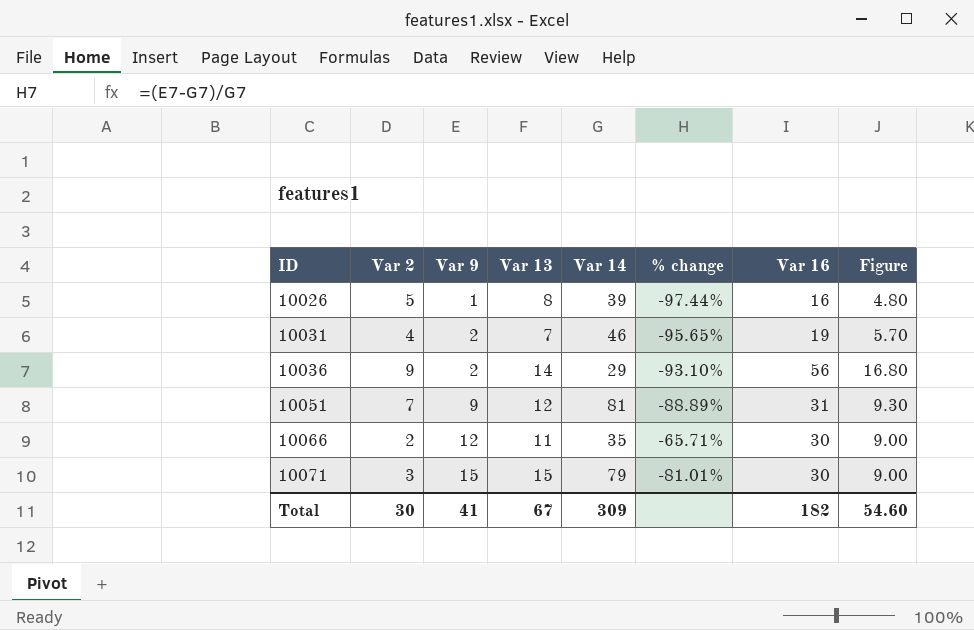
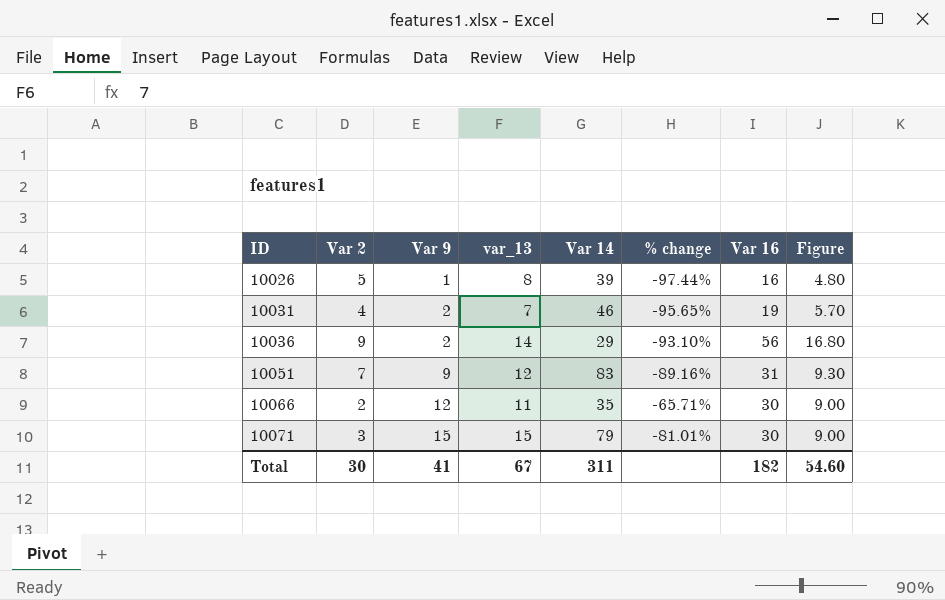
column name: Var 13 -> var_13
10051 | Var 14: 81 -> 83
10051 | % change: -88.89% -> -89.16%
Total | Var 14: 309 -> 311

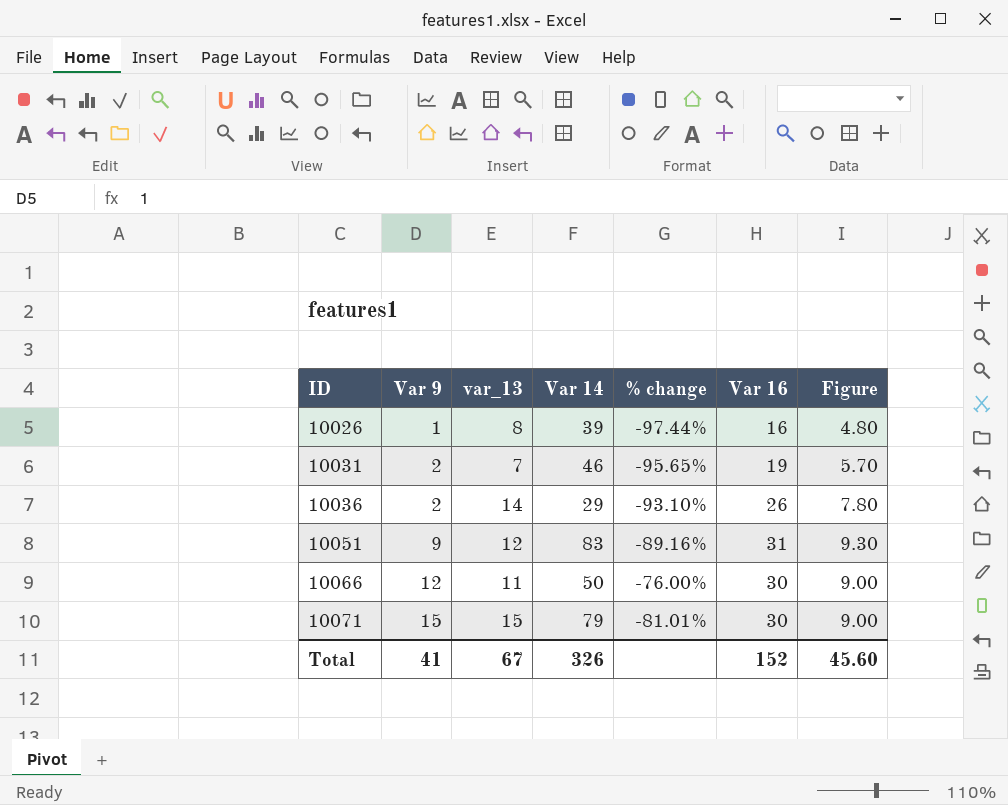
column Var 2 | position: 2 -> none
10036 | Var 16: 56 -> 26
10036 | Figure: 16.80 -> 7.80
10066 | Var 14: 35 -> 50
10066 | % change: -65.71% -> -76.00%
Total | Var 14: 311 -> 326
Total | Var 16: 182 -> 152
Total | Figure: 54.60 -> 45.60

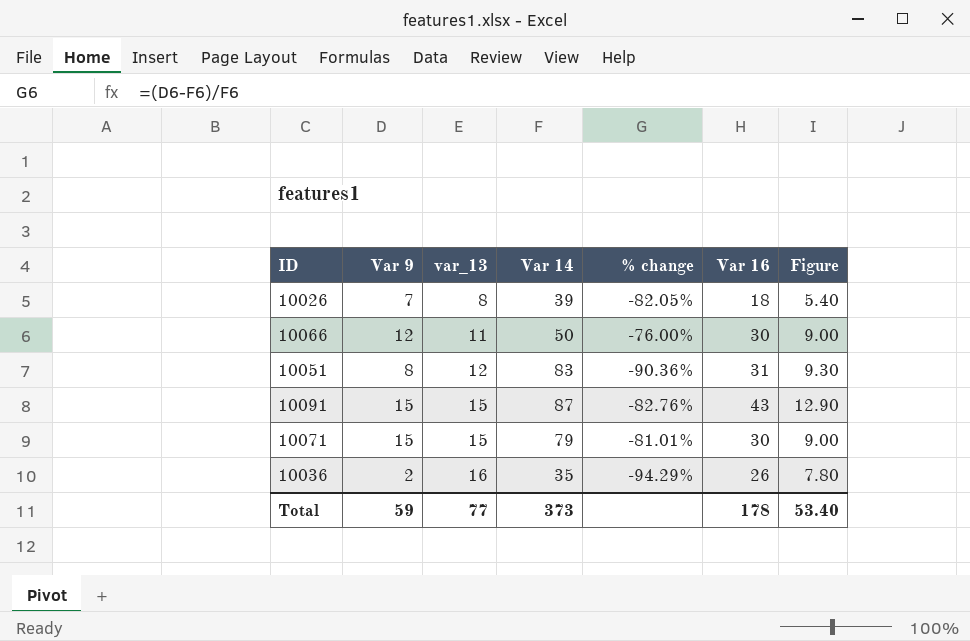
row order: ID ascending -> var_13 ascending
row 10031: 2 | 7 | 46 | -95.65% | 19 | 5.70 -> none
10026 | Var 9: 1 -> 7
10026 | % change: -97.44% -> -82.05%
10026 | Var 16: 16 -> 18
10026 | Figure: 4.80 -> 5.40
10051 | Var 9: 9 -> 8
10051 | % change: -89.16% -> -90.36%
row 10091: none -> 15 | 15 | 87 | -82.76% | 43 | 12.90
10036 | var_13: 14 -> 16
10036 | Var 14: 29 -> 35
10036 | % change: -93.10% -> -94.29%
Total | Var 9: 41 -> 59
Total | var_13: 67 -> 77
Total | Var 14: 326 -> 373
Total | Var 16: 152 -> 178
Total | Figure: 45.60 -> 53.40

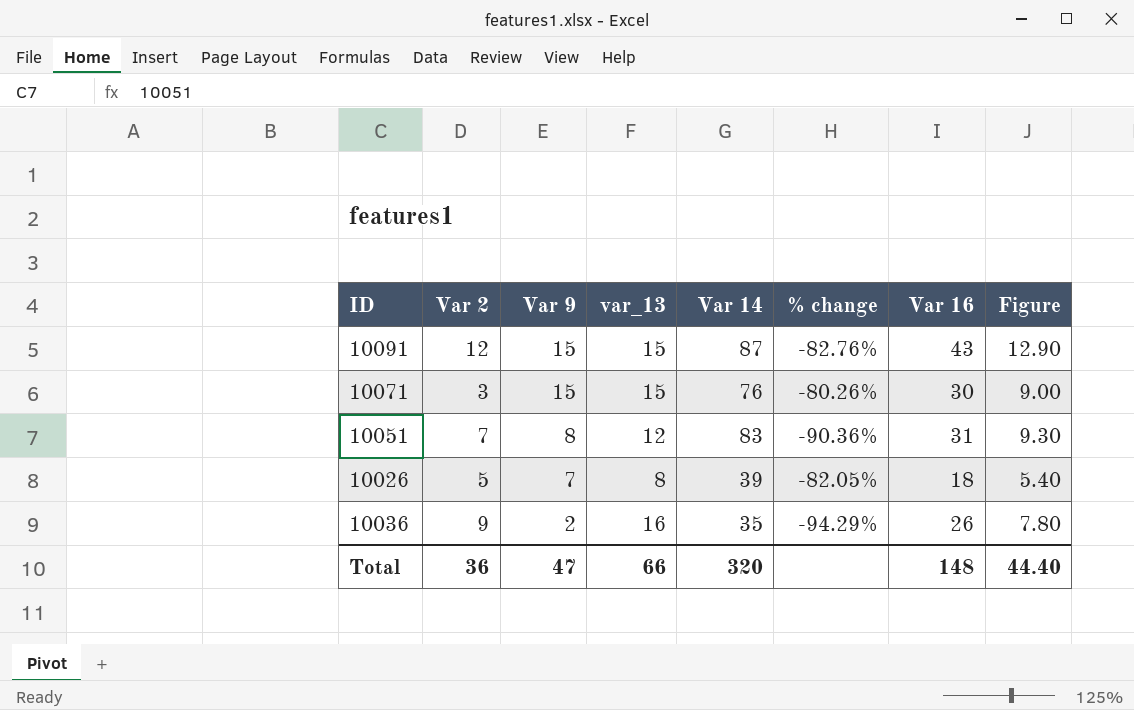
row order: var_13 ascending -> Var 9 descending
column Var 2 | position: none -> 2
row 10066: 12 | 11 | 50 | -76.00% | 30 | 9.00 -> none
10071 | Var 14: 79 -> 76
10071 | % change: -81.01% -> -80.26%
Total | Var 9: 59 -> 47
Total | var_13: 77 -> 66
Total | Var 14: 373 -> 320
Total | Var 16: 178 -> 148
Total | Figure: 53.40 -> 44.40

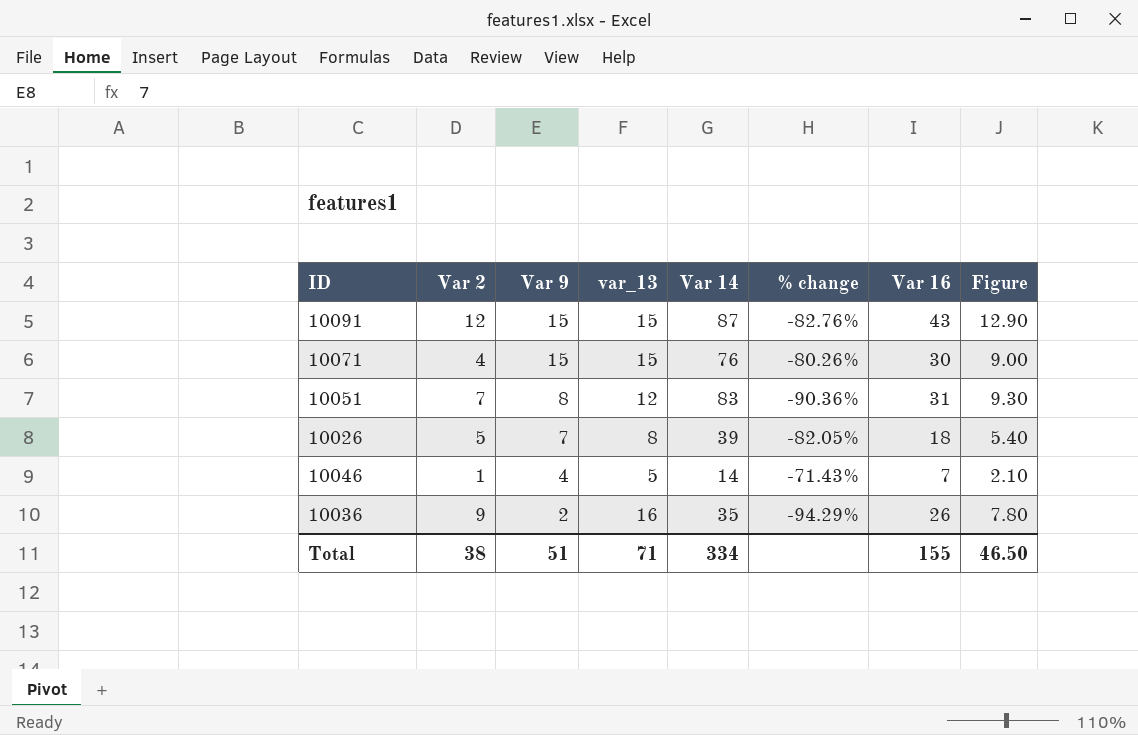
10071 | Var 2: 3 -> 4
row 10046: none -> 1 | 4 | 5 | 14 | -71.43% | 7 | 2.10
Total | Var 2: 36 -> 38
Total | Var 9: 47 -> 51
Total | var_13: 66 -> 71
Total | Var 14: 320 -> 334
Total | Var 16: 148 -> 155
Total | Figure: 44.40 -> 46.50

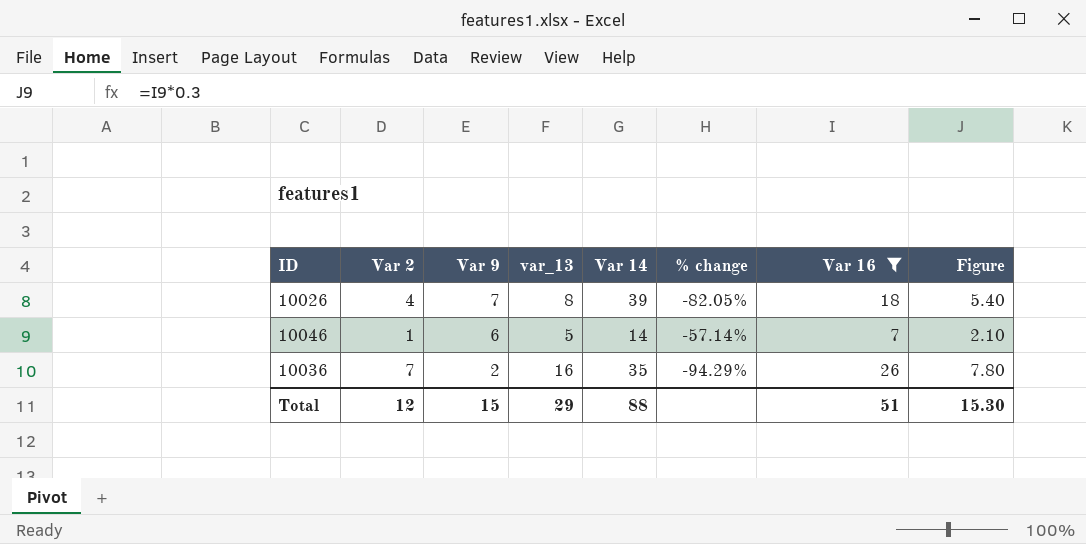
filter: none -> Var 16 <= 26
10026 | Var 2: 5 -> 4
10046 | Var 9: 4 -> 6
10046 | % change: -71.43% -> -57.14%
10036 | Var 2: 9 -> 7
Total | Var 2: 38 -> 12
Total | Var 9: 51 -> 15
Total | var_13: 71 -> 29
Total | Var 14: 334 -> 88
Total | Var 16: 155 -> 51
Total | Figure: 46.50 -> 15.30

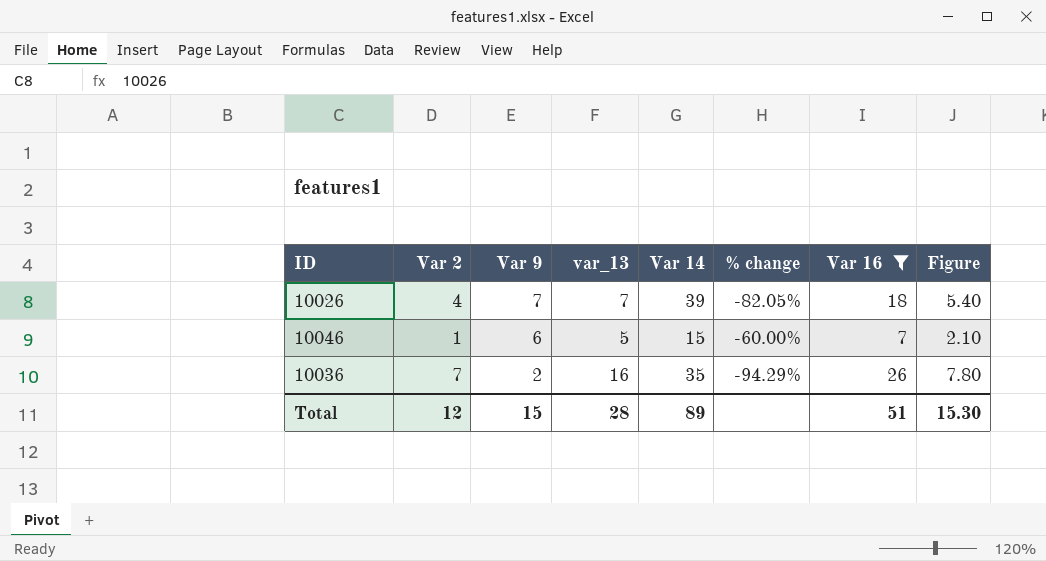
10026 | var_13: 8 -> 7
10046 | Var 14: 14 -> 15
10046 | % change: -57.14% -> -60.00%
Total | var_13: 29 -> 28
Total | Var 14: 88 -> 89

